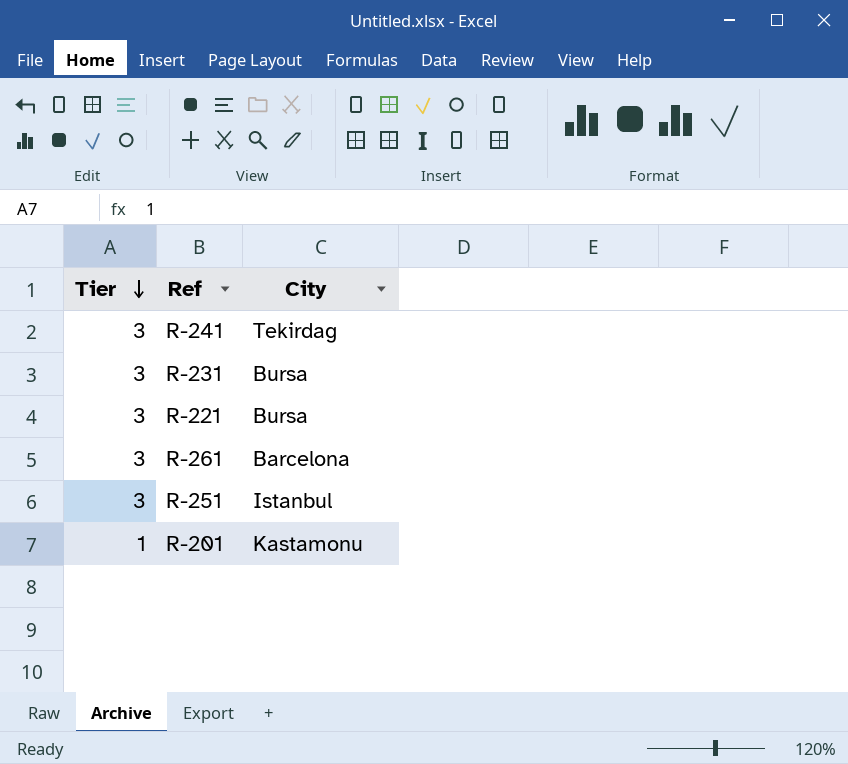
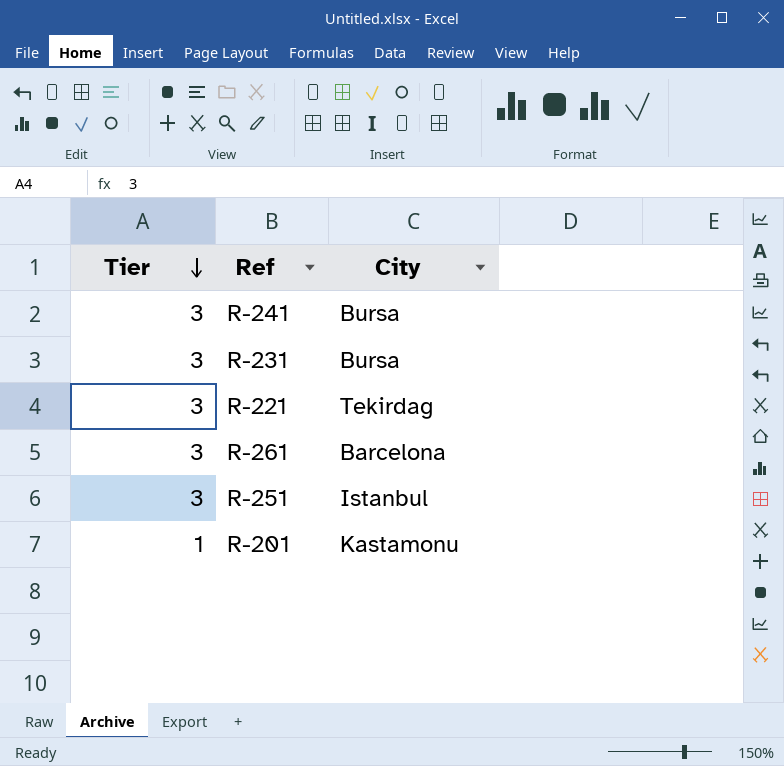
R-241 | City: Tekirdag -> Bursa
R-221 | City: Bursa -> Tekirdag

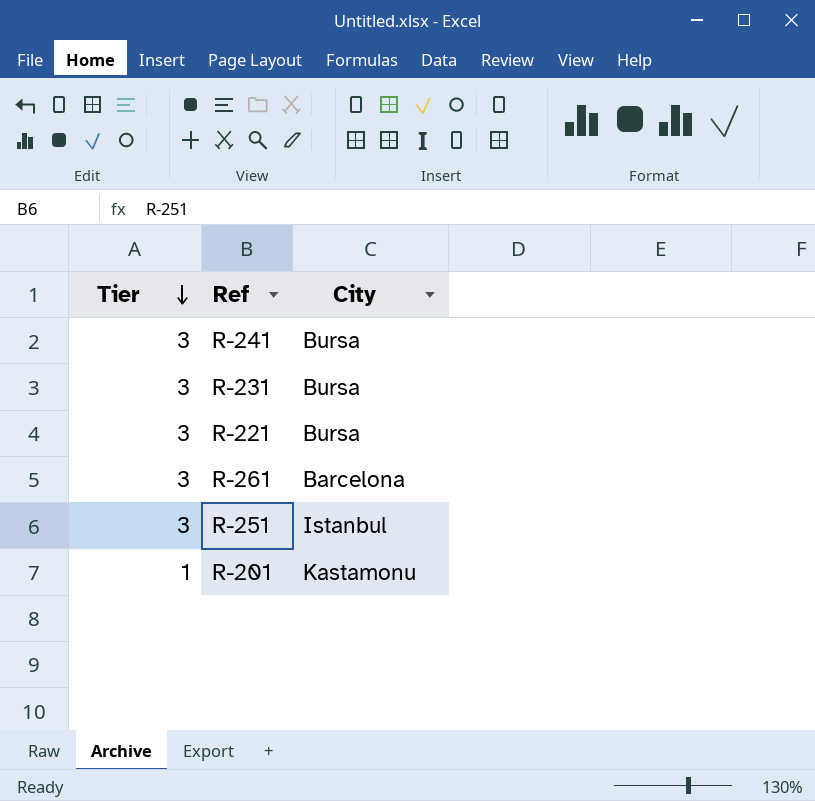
R-221 | City: Tekirdag -> Bursa

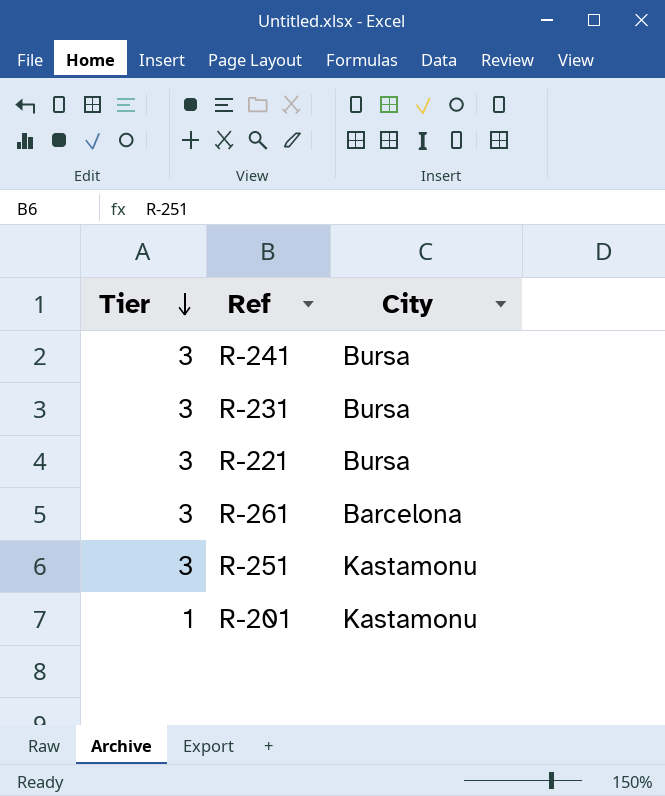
R-251 | City: Istanbul -> Kastamonu

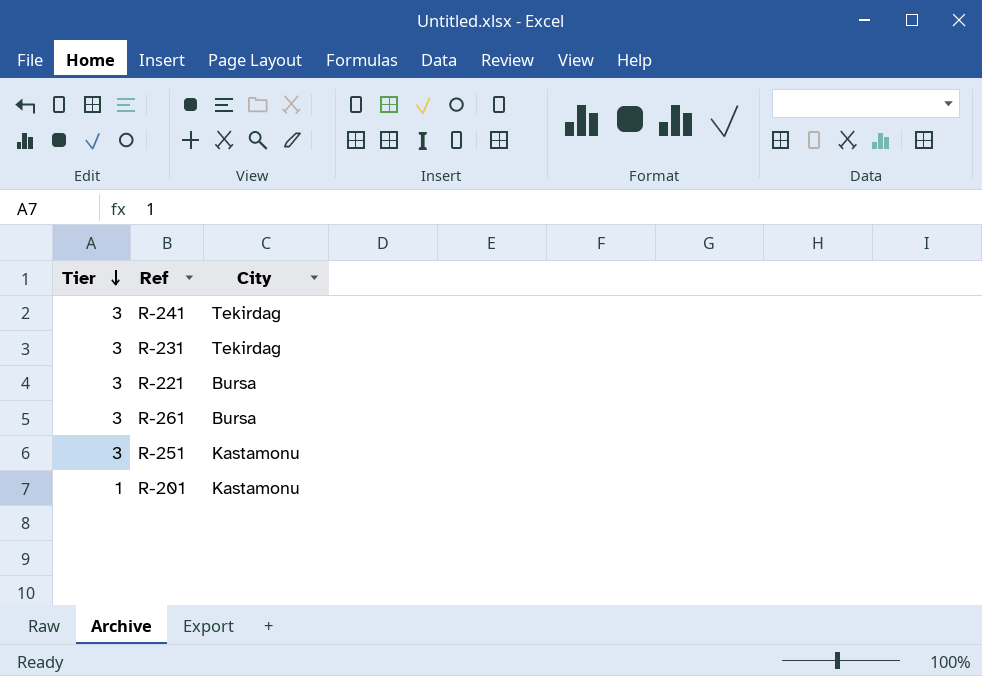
R-241 | City: Bursa -> Tekirdag
R-231 | City: Bursa -> Tekirdag
R-261 | City: Barcelona -> Bursa

